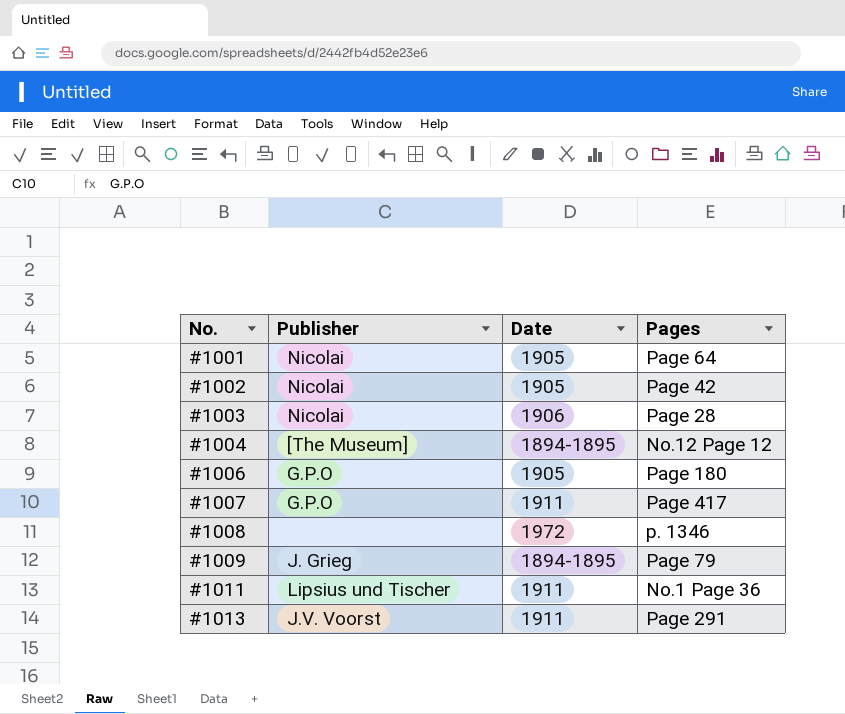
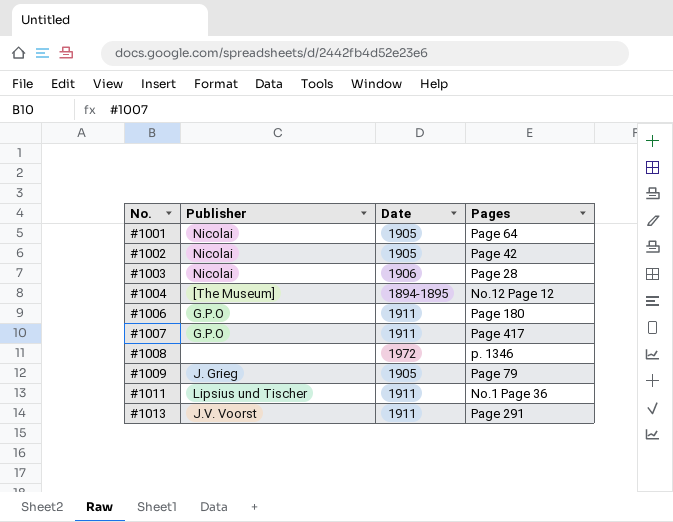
#1006 | Date: 1905 -> 1911
#1009 | Date: 1894-1895 -> 1905

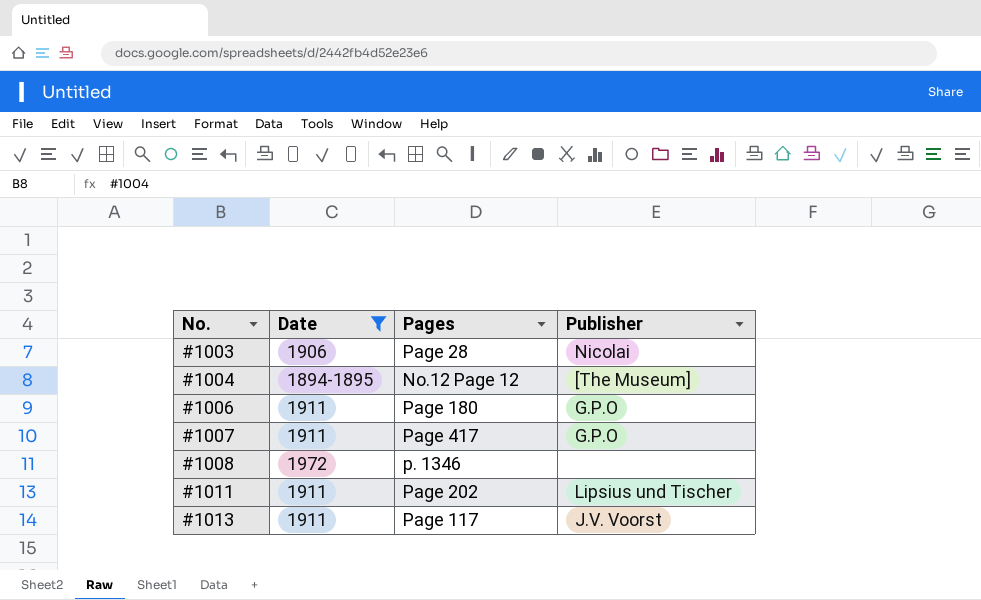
filter: none -> Date != 1905
column Publisher | position: 2 -> 4
#1011 | Pages: No.1 Page 36 -> Page 202
#1013 | Pages: Page 291 -> Page 117

